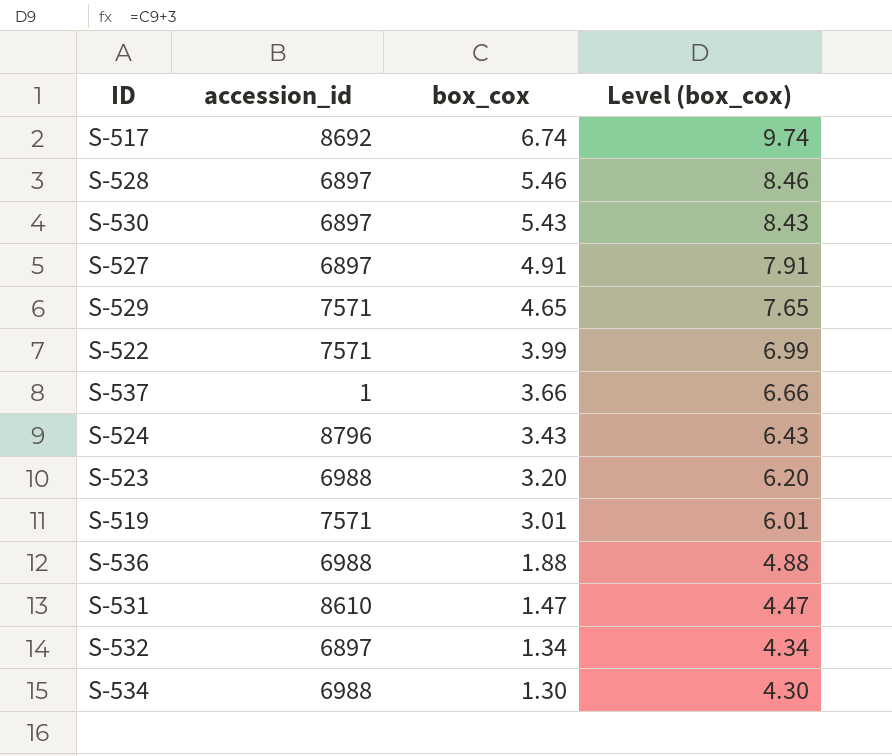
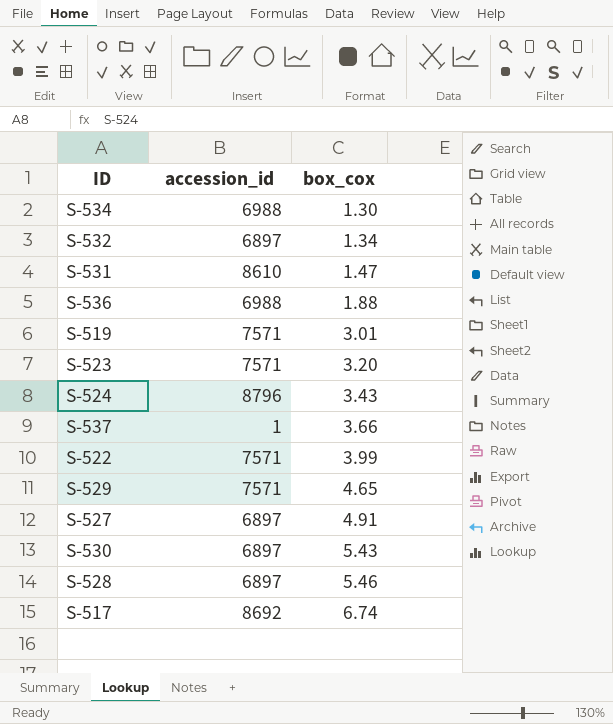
row order: box_cox descending -> box_cox ascending
column Level (box_cox) | formula: [box_cox] + 3 -> none
S-523 | accession_id: 6988 -> 7571

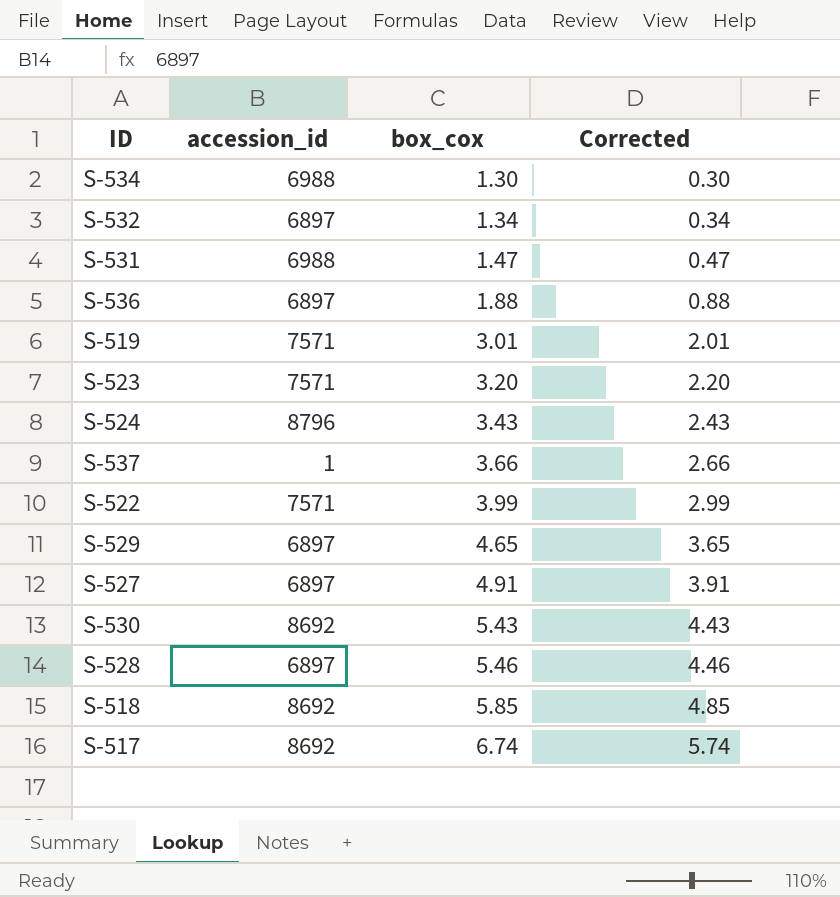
column Corrected | formula: none -> [box_cox] - 1
S-531 | accession_id: 8610 -> 6988
S-536 | accession_id: 6988 -> 6897
S-529 | accession_id: 7571 -> 6897
S-530 | accession_id: 6897 -> 8692
row S-518: none -> 8692 | 5.85 | 4.85

